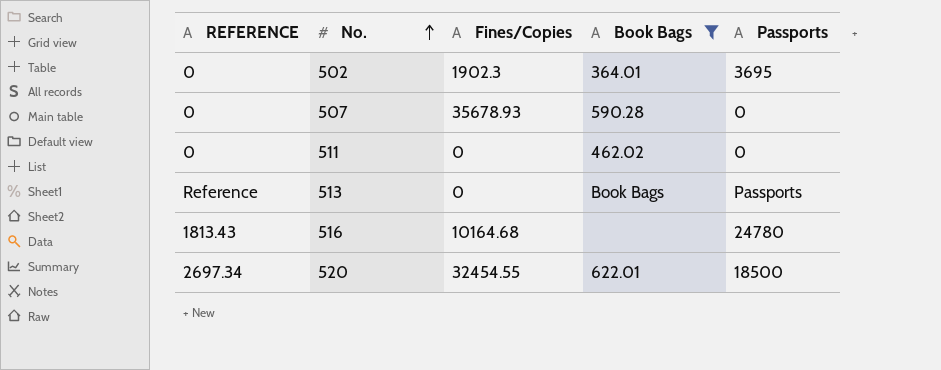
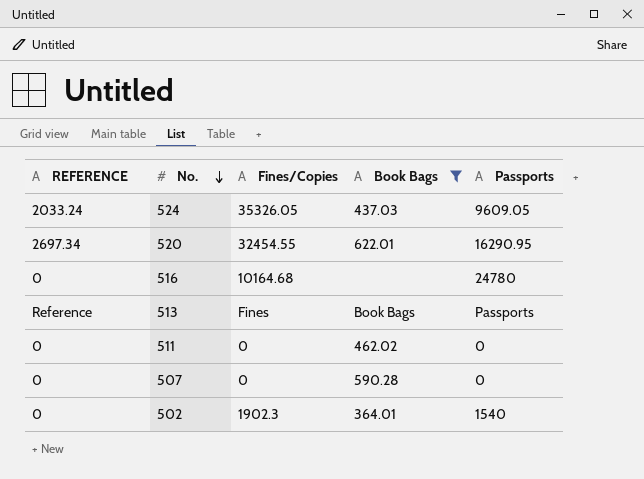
row order: No. ascending -> No. descending
row 524: none -> 2033.24 | 35326.05 | 437.03 | 9609.05
520 | Passports: 18500 -> 16290.95
516 | REFERENCE: 1813.43 -> 0
513 | Fines/Copies: 0 -> Fines
507 | Fines/Copies: 35678.93 -> 0
502 | Passports: 3695 -> 1540

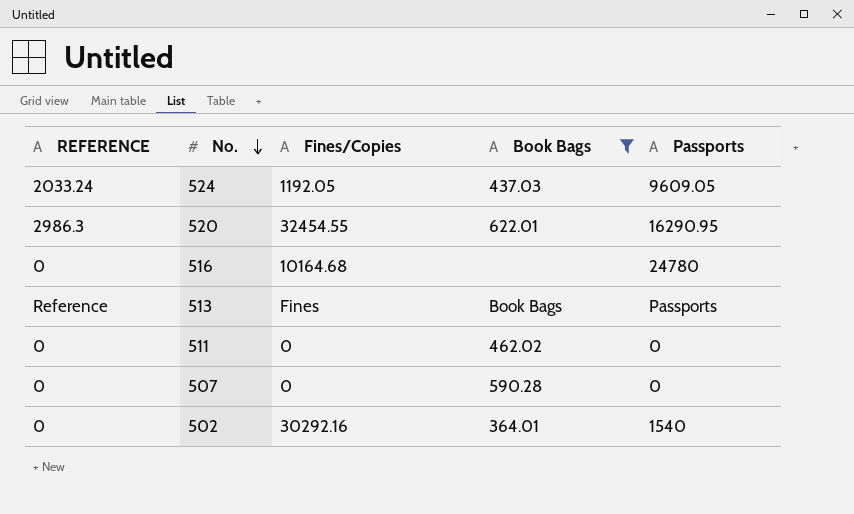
524 | Fines/Copies: 35326.05 -> 1192.05
520 | REFERENCE: 2697.34 -> 2986.3
502 | Fines/Copies: 1902.3 -> 30292.16

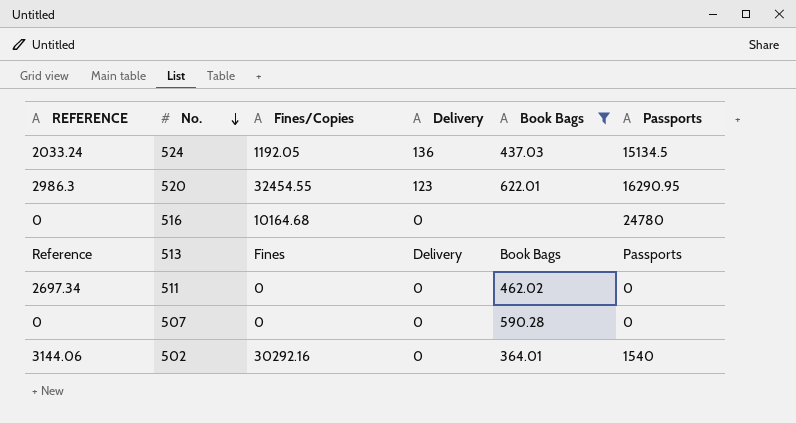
column Delivery | position: none -> 4
524 | Passports: 9609.05 -> 15134.5
511 | REFERENCE: 0 -> 2697.34
502 | REFERENCE: 0 -> 3144.06

